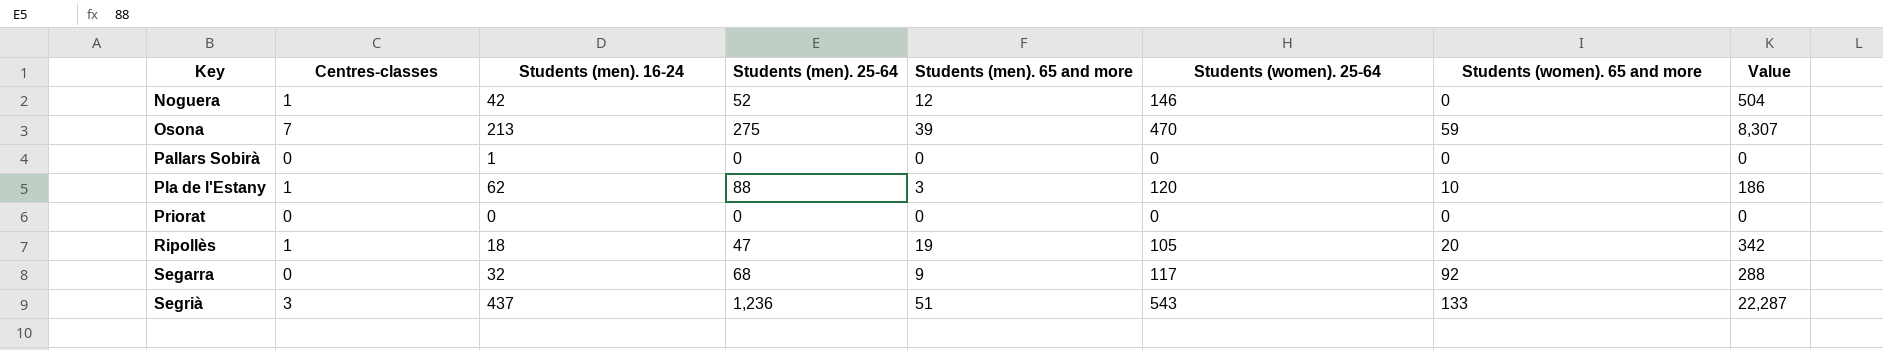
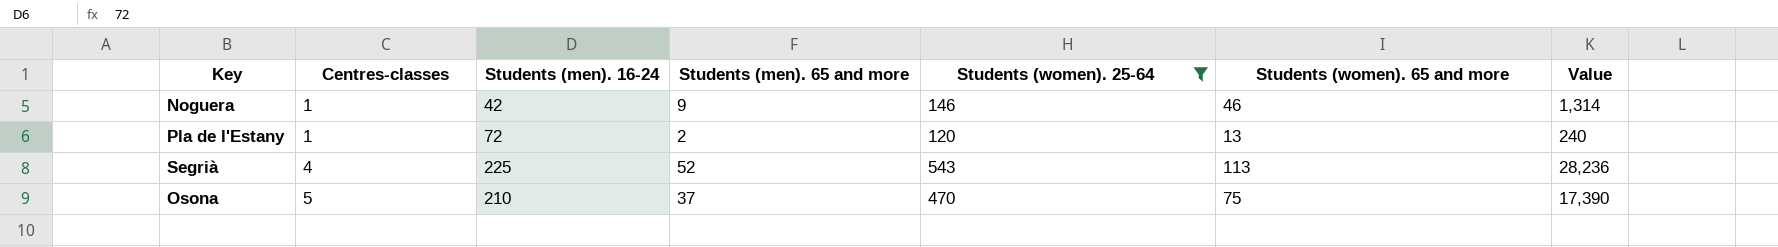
filter: none -> Students (women). 25-64 >= 120
row order: Key ascending -> Centres-classes ascending
column Students (men). 25-64 | position: 4 -> none
column Value | formula: [Students (men). 16-24] * [Students (men). 65 and more] -> [Students (men). 65 and more] * [Students (women). 25-64]
Noguera | Students (men). 65 and more: 12 -> 9
Noguera | Students (women). 65 and more: 0 -> 46
Pla de l'Estany | Students (men). 16-24: 62 -> 72
Pla de l'Estany | Students (men). 65 and more: 3 -> 2
Pla de l'Estany | Students (women). 65 and more: 10 -> 13
Segrià | Centres-classes: 3 -> 4
Segrià | Students (men). 16-24: 437 -> 225
Segrià | Students (men). 65 and more: 51 -> 52
Segrià | Students (women). 65 and more: 133 -> 113
Osona | Centres-classes: 7 -> 5
Osona | Students (men). 16-24: 213 -> 210
Osona | Students (men). 65 and more: 39 -> 37
Osona | Students (women). 65 and more: 59 -> 75

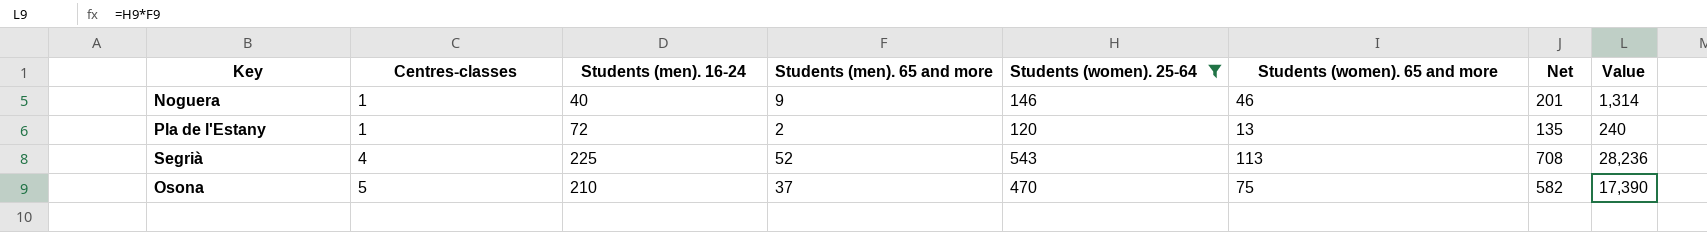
column Net | formula: none -> [Students (men). 65 and more] + [Students (women). 25-64] + [Students (women). 65 and more]
Noguera | Students (men). 16-24: 42 -> 40

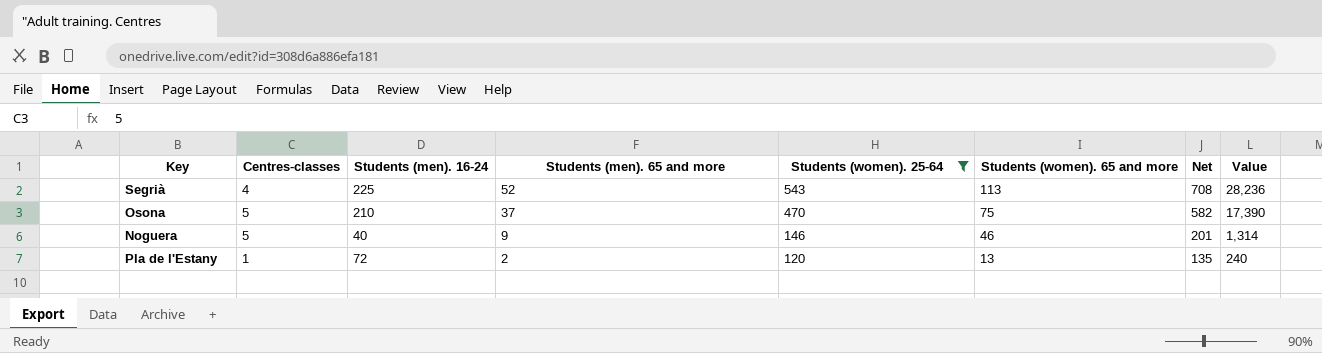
row order: Centres-classes ascending -> Students (men). 65 and more descending
Noguera | Centres-classes: 1 -> 5

